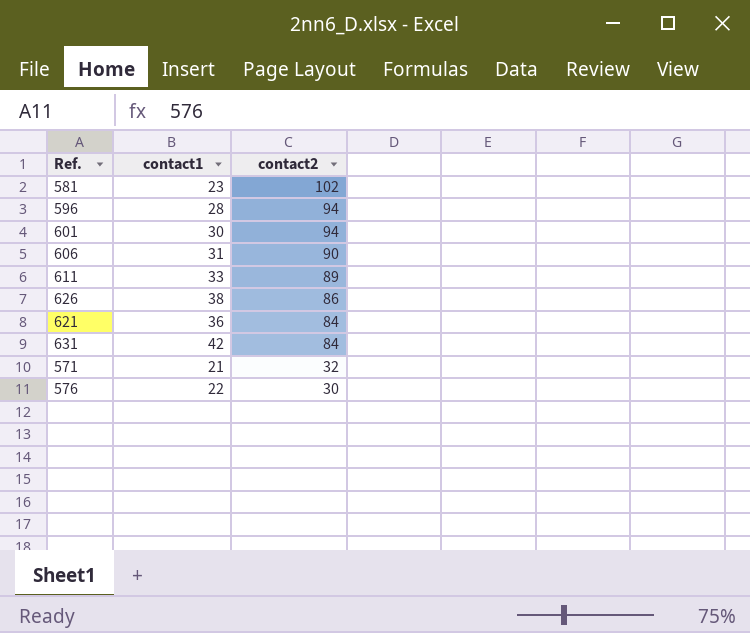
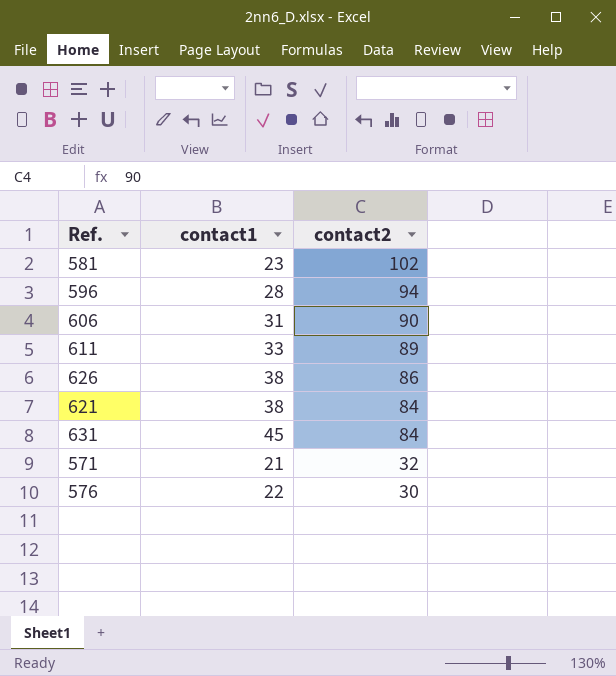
row 601: 30 | 94 -> none
621 | contact1: 36 -> 38
631 | contact1: 42 -> 45

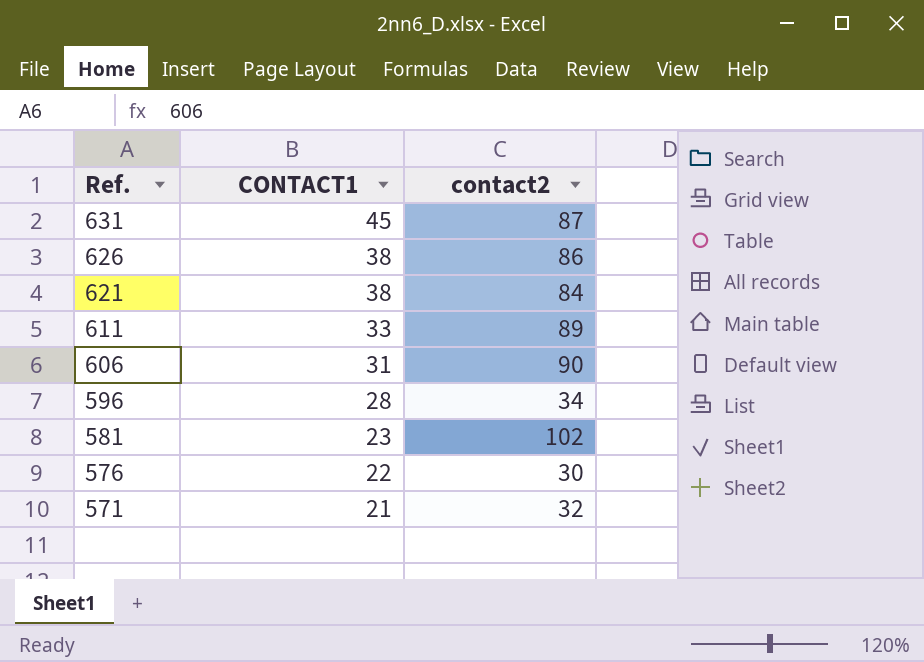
row order: contact2 descending -> Ref. descending
column name: contact1 -> CONTACT1
631 | contact2: 84 -> 87
596 | contact2: 94 -> 34

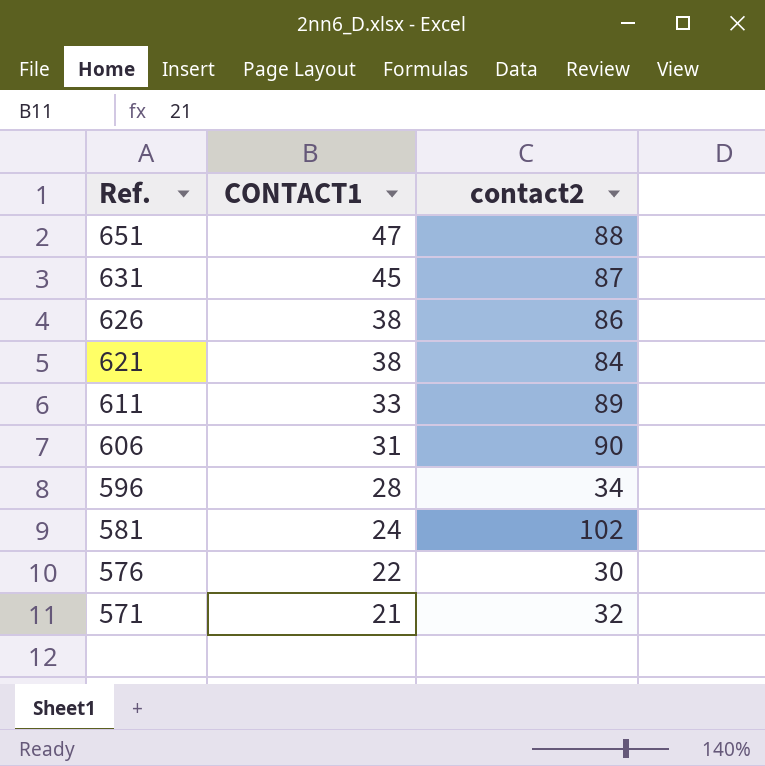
row 651: none -> 47 | 88
581 | CONTACT1: 23 -> 24

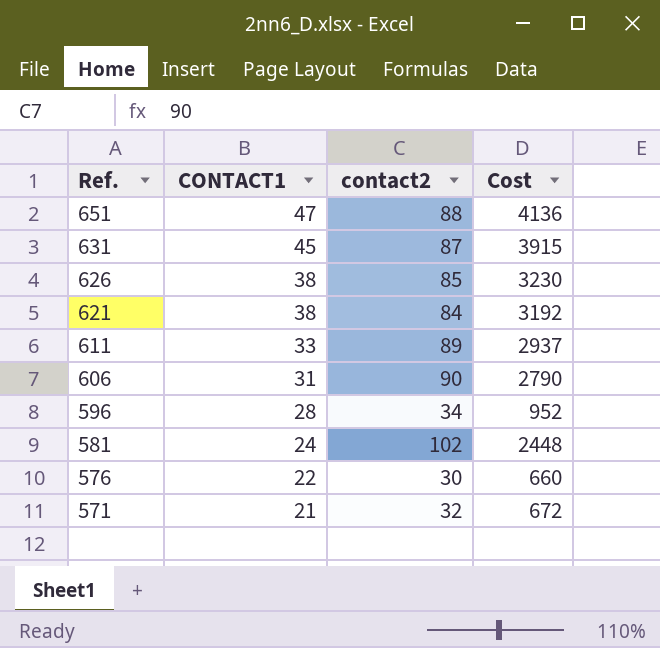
column Cost | formula: none -> [CONTACT1] * [contact2]
626 | contact2: 86 -> 85

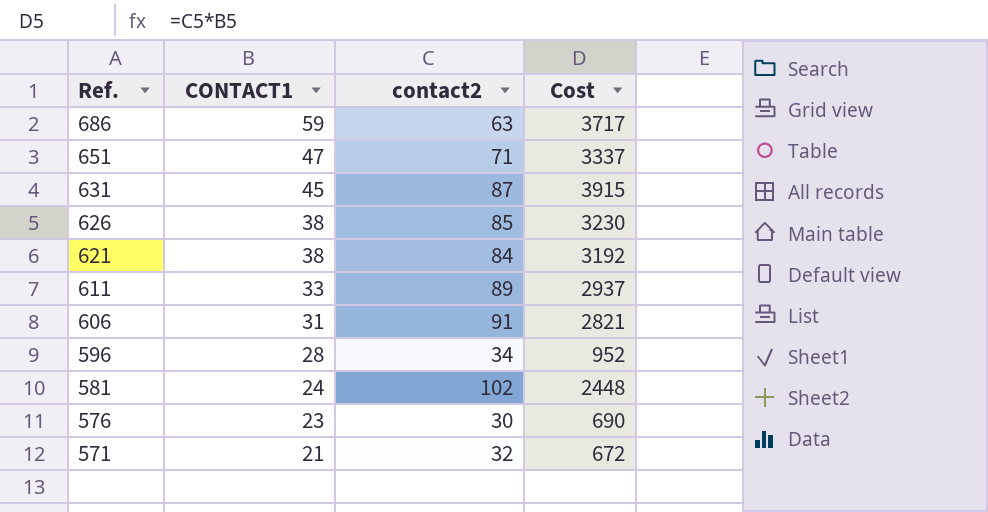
row 686: none -> 59 | 63 | 3717
651 | contact2: 88 -> 71
651 | Cost: 4136 -> 3337
606 | contact2: 90 -> 91
606 | Cost: 2790 -> 2821
576 | CONTACT1: 22 -> 23
576 | Cost: 660 -> 690

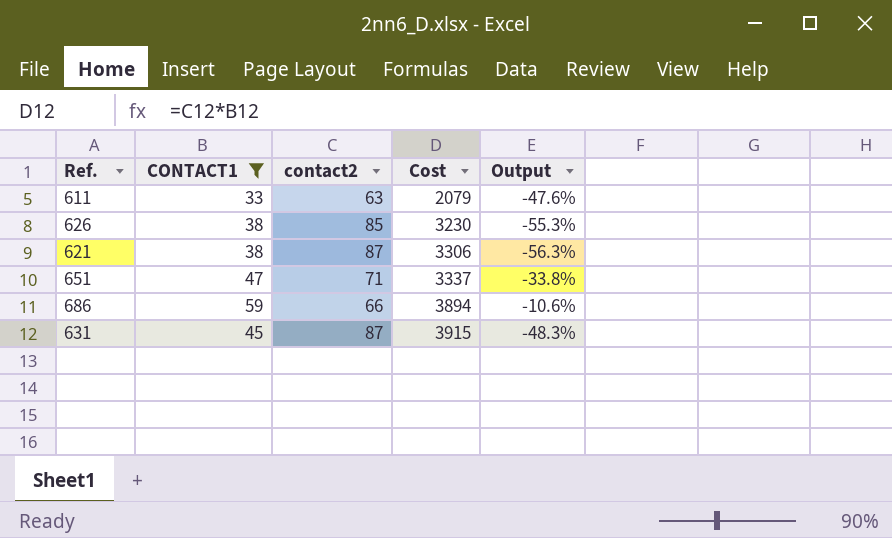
filter: none -> CONTACT1 >= 33
row order: Ref. descending -> Cost ascending
column Output | formula: none -> ([CONTACT1] - [contact2]) / [contact2]
611 | contact2: 89 -> 63
611 | Cost: 2937 -> 2079
621 | contact2: 84 -> 87
621 | Cost: 3192 -> 3306
686 | contact2: 63 -> 66
686 | Cost: 3717 -> 3894

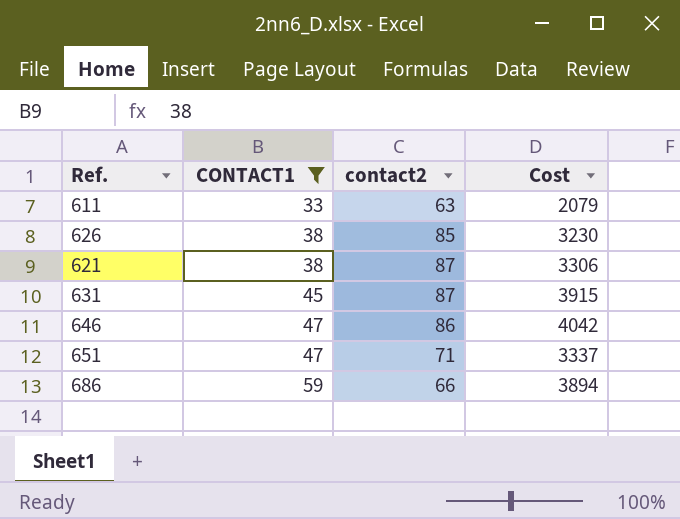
row order: Cost ascending -> CONTACT1 ascending
column Output | formula: ([CONTACT1] - [contact2]) / [contact2] -> none
row 646: none -> 47 | 86 | 4042

